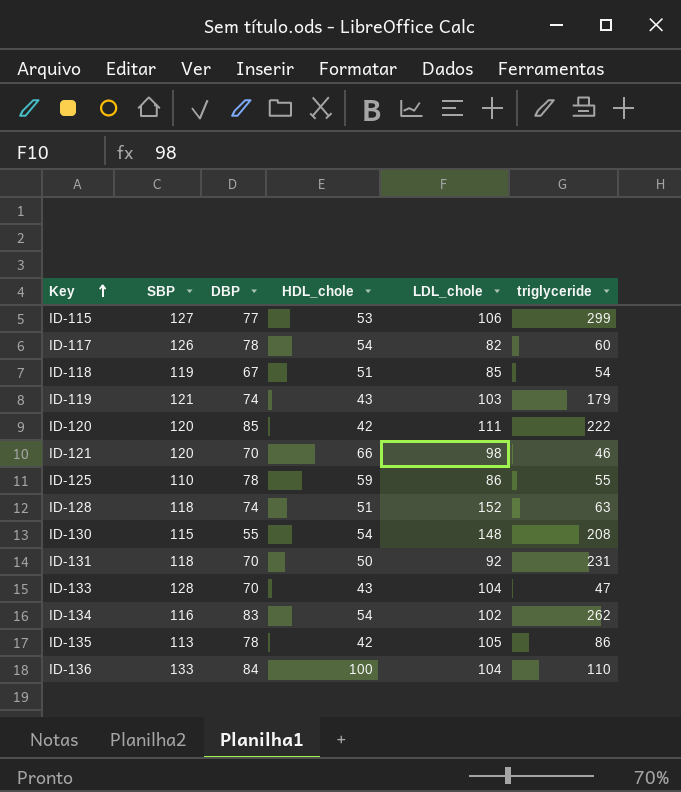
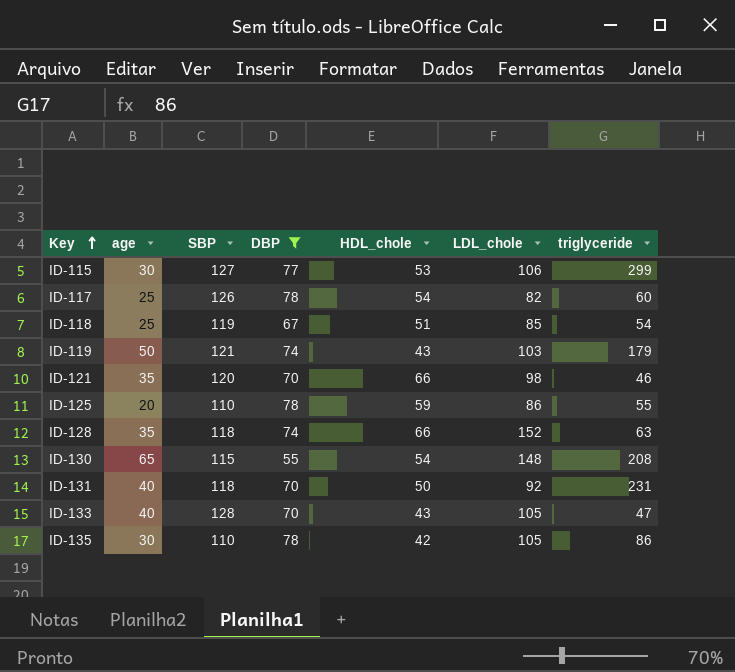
filter: none -> DBP <= 78
column age | position: none -> 2
ID-128 | HDL_chole: 51 -> 66
ID-133 | LDL_chole: 104 -> 105
ID-135 | SBP: 113 -> 110

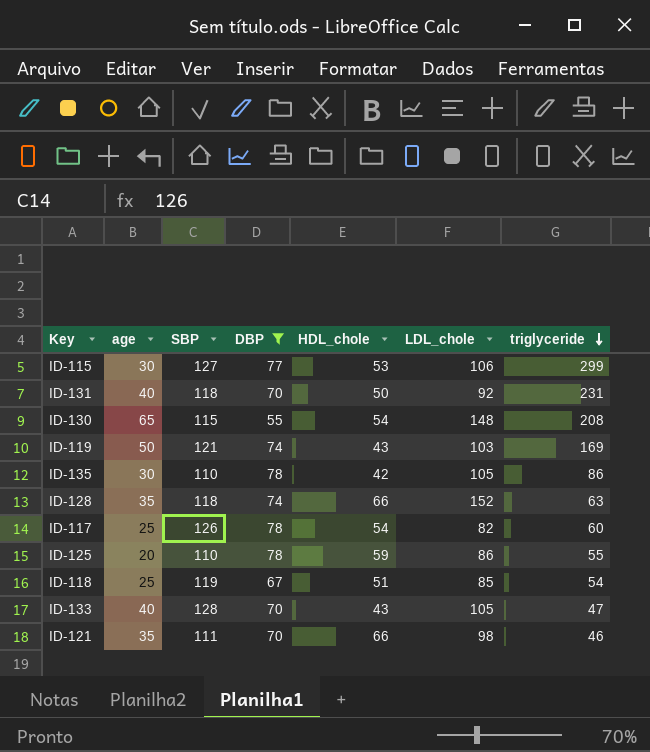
row order: Key ascending -> triglyceride descending
ID-119 | triglyceride: 179 -> 169
ID-121 | SBP: 120 -> 111

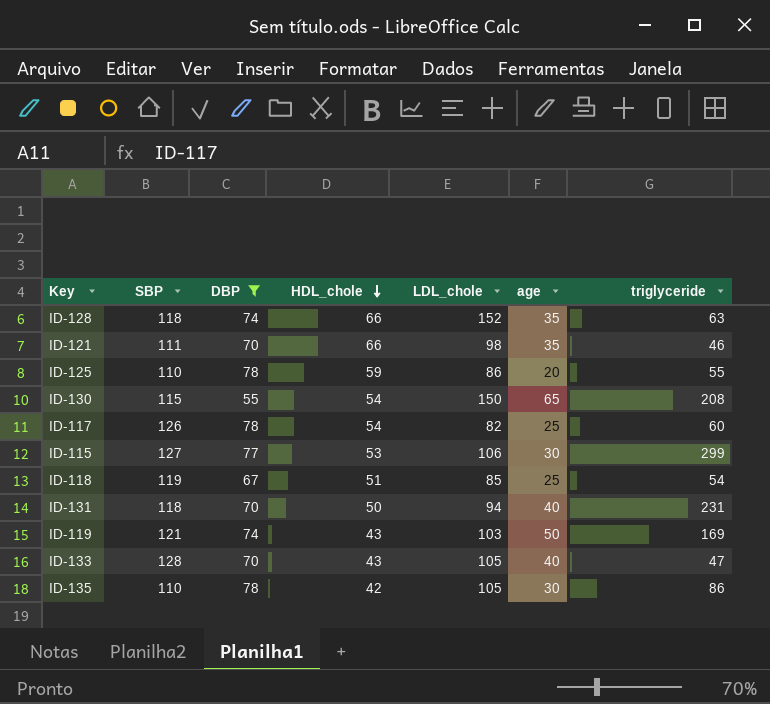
row order: triglyceride descending -> HDL_chole descending
column age | position: 2 -> 6
ID-130 | LDL_chole: 148 -> 150
ID-131 | LDL_chole: 92 -> 94

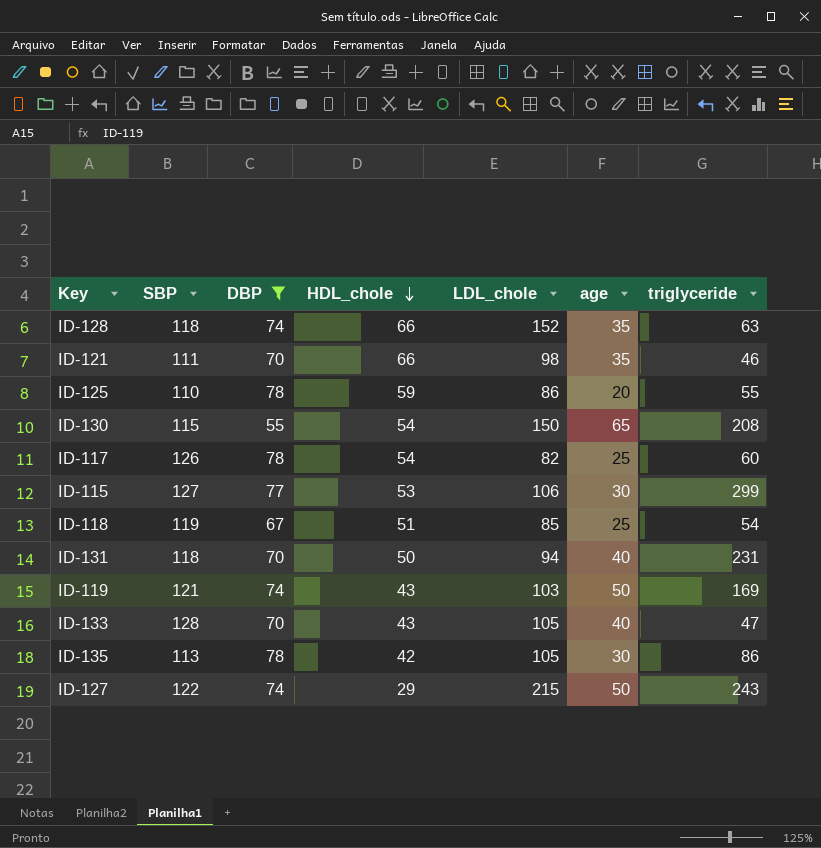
ID-135 | SBP: 110 -> 113
row ID-127: none -> 122 | 74 | 29 | 215 | 50 | 243

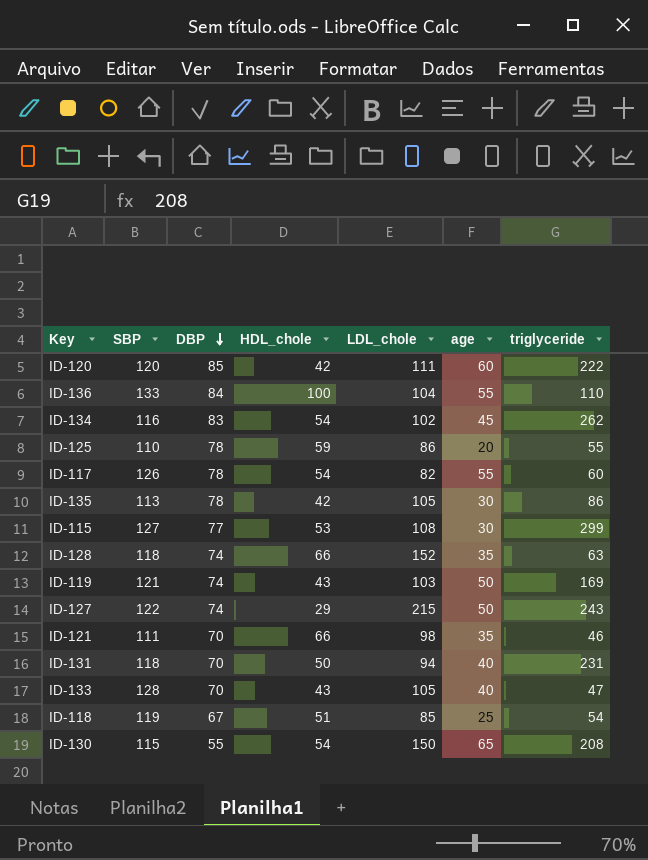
filter: DBP <= 78 -> none
row order: HDL_chole descending -> DBP descending
ID-117 | age: 25 -> 55
ID-115 | LDL_chole: 106 -> 108

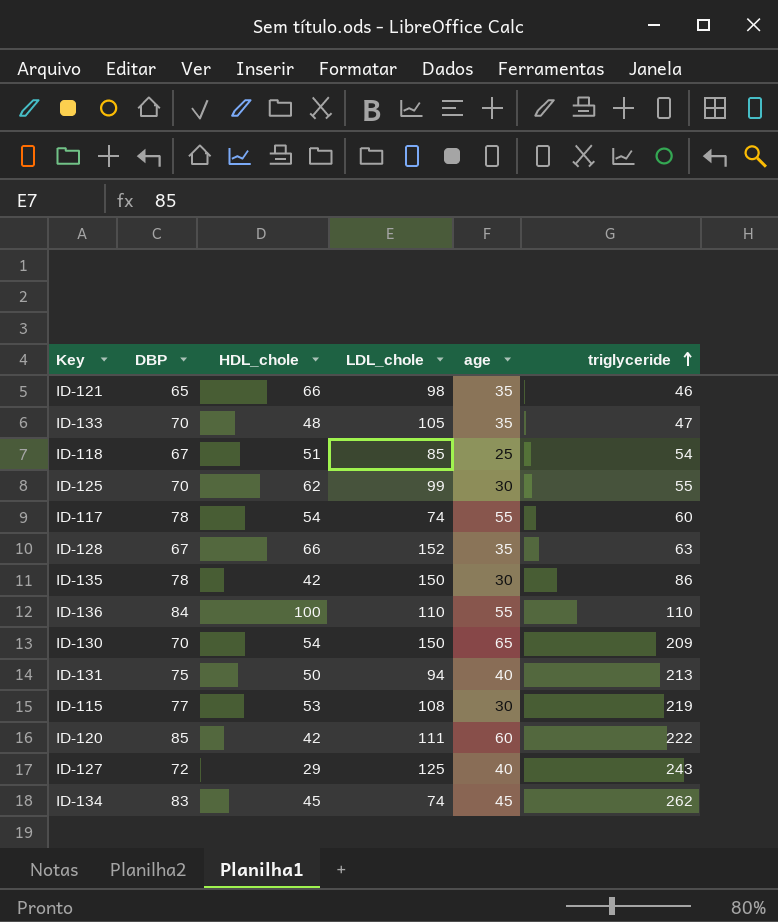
row order: DBP descending -> triglyceride ascending
column SBP | position: 2 -> none
row ID-119: 121 | 74 | 43 | 103 | 50 | 169 -> none
ID-121 | DBP: 70 -> 65
ID-133 | HDL_chole: 43 -> 48
ID-133 | age: 40 -> 35
ID-125 | DBP: 78 -> 70
ID-125 | HDL_chole: 59 -> 62
ID-125 | LDL_chole: 86 -> 99
ID-125 | age: 20 -> 30
ID-117 | LDL_chole: 82 -> 74
ID-128 | DBP: 74 -> 67
ID-135 | LDL_chole: 105 -> 150
ID-136 | LDL_chole: 104 -> 110
ID-130 | DBP: 55 -> 70
ID-130 | triglyceride: 208 -> 209
ID-131 | DBP: 70 -> 75
ID-131 | triglyceride: 231 -> 213
ID-115 | triglyceride: 299 -> 219
ID-127 | DBP: 74 -> 72
ID-127 | LDL_chole: 215 -> 125
ID-127 | age: 50 -> 40
ID-134 | HDL_chole: 54 -> 45
ID-134 | LDL_chole: 102 -> 74

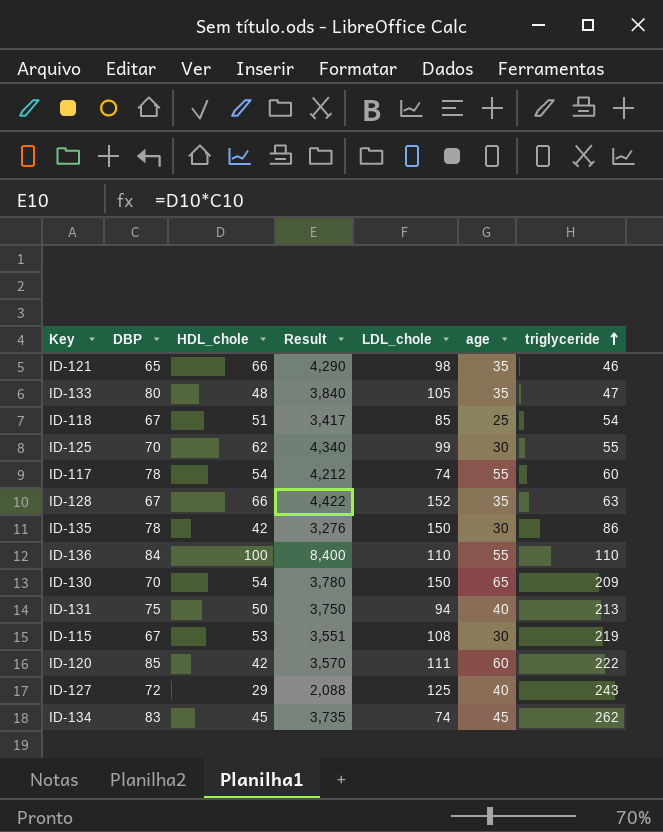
column Result | formula: none -> [DBP] * [HDL_chole]
ID-133 | DBP: 70 -> 80
ID-115 | DBP: 77 -> 67

